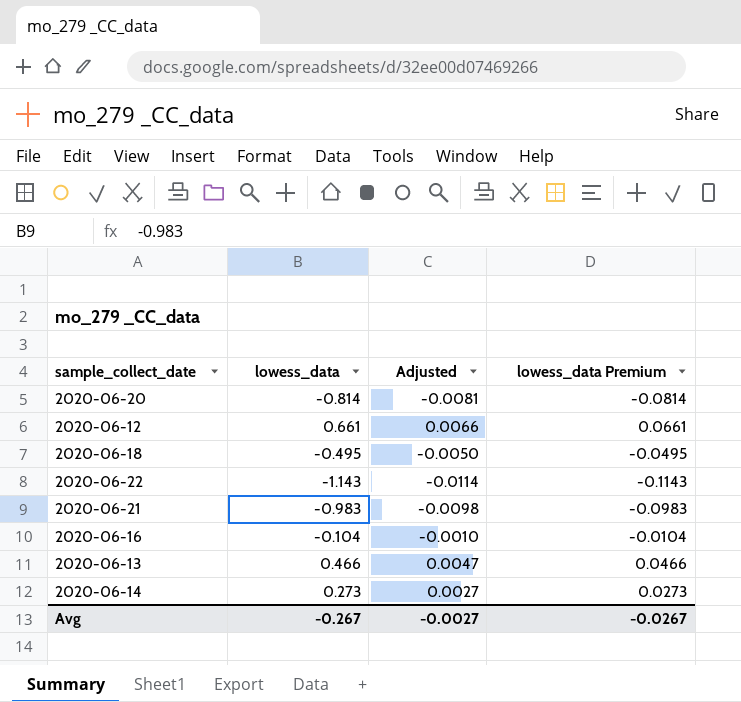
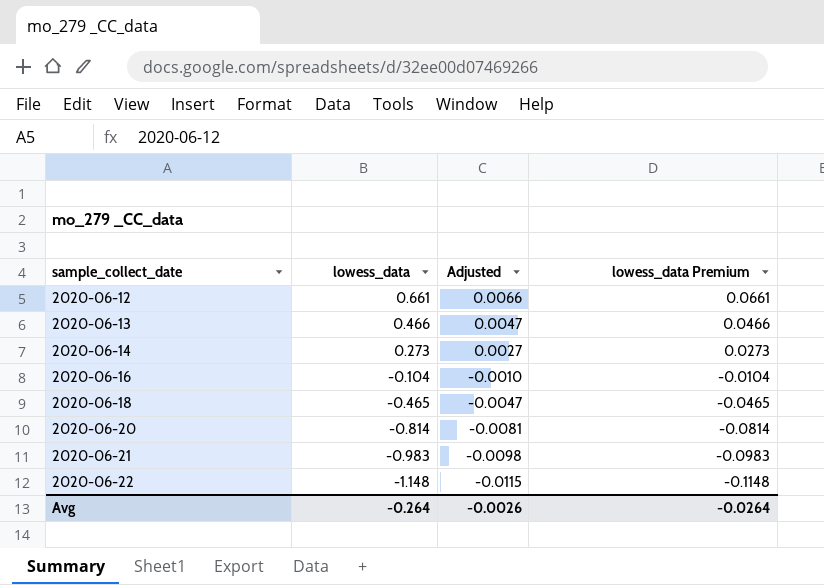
row order: none -> sample_collect_date ascending
2020-06-18 | lowess_data: -0.495 -> -0.465
2020-06-18 | Adjusted: -0.0050 -> -0.0047
2020-06-18 | lowess_data Premium: -0.0495 -> -0.0465
2020-06-22 | lowess_data: -1.143 -> -1.148
2020-06-22 | Adjusted: -0.0114 -> -0.0115
2020-06-22 | lowess_data Premium: -0.1143 -> -0.1148
Avg | lowess_data: -0.267 -> -0.264
Avg | Adjusted: -0.0027 -> -0.0026
Avg | lowess_data Premium: -0.0267 -> -0.0264

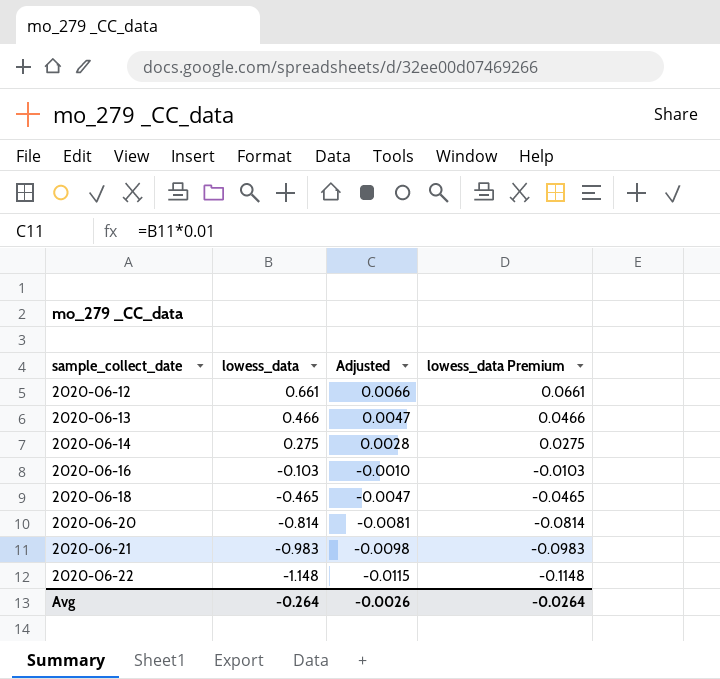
2020-06-14 | lowess_data: 0.273 -> 0.275
2020-06-14 | Adjusted: 0.0027 -> 0.0028
2020-06-14 | lowess_data Premium: 0.0273 -> 0.0275
2020-06-16 | lowess_data: -0.104 -> -0.103
2020-06-16 | lowess_data Premium: -0.0104 -> -0.0103

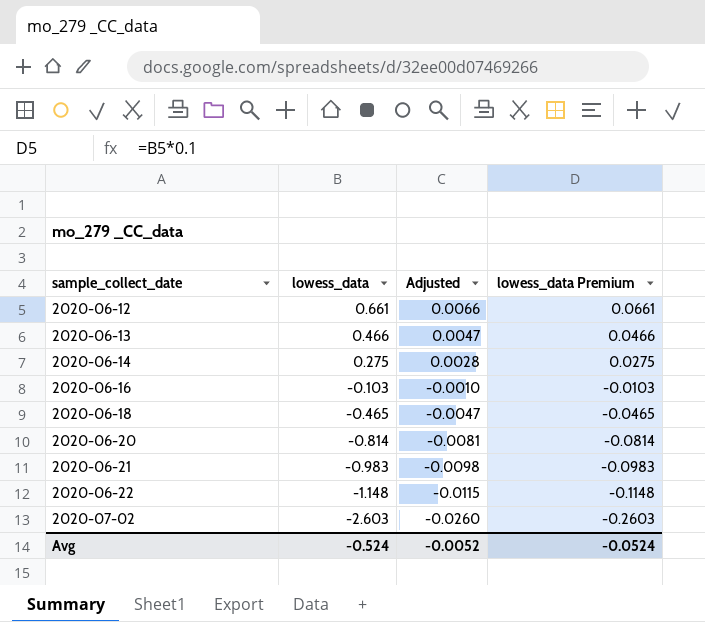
row 2020-07-02: none -> -2.603 | -0.0260 | -0.2603
Avg | lowess_data: -0.264 -> -0.524
Avg | Adjusted: -0.0026 -> -0.0052
Avg | lowess_data Premium: -0.0264 -> -0.0524

